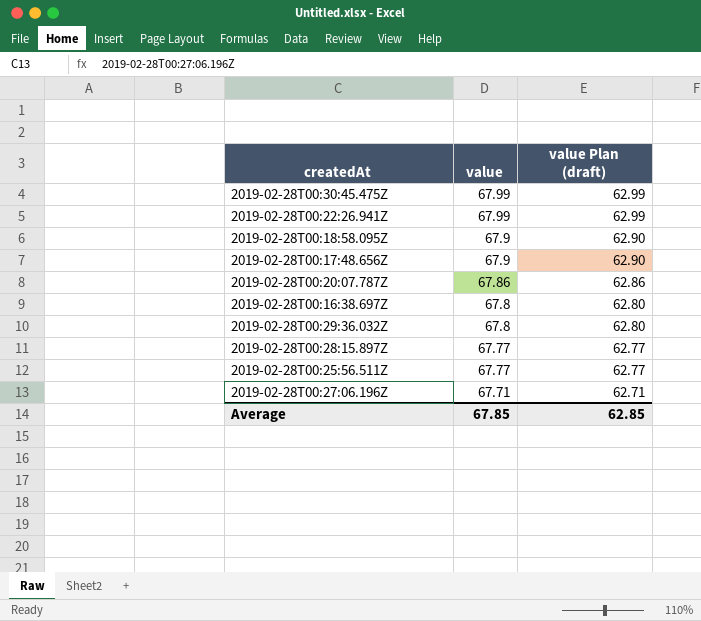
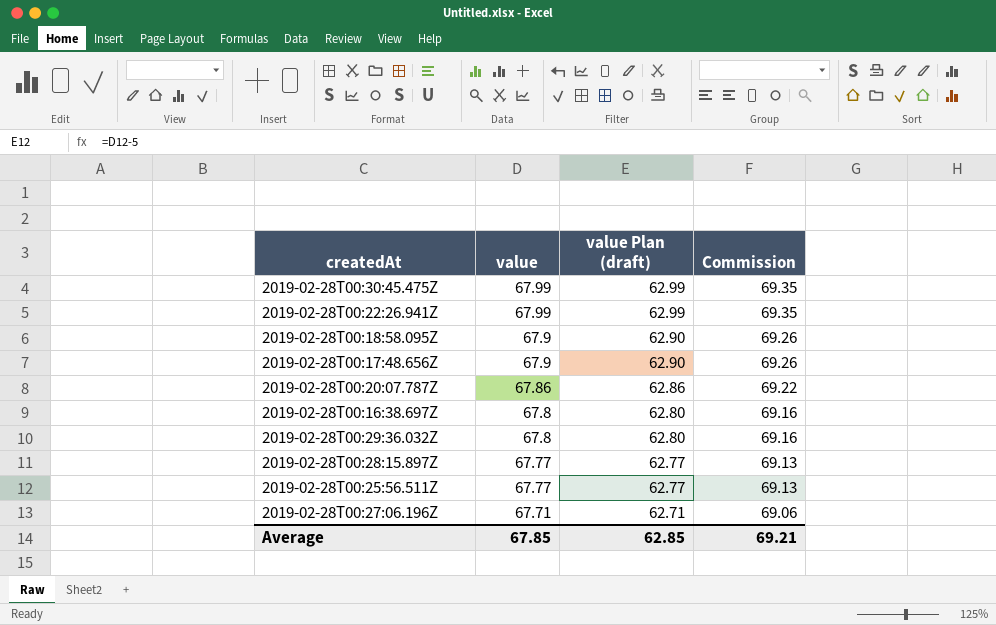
column Commission | formula: none -> [value] * 1.02

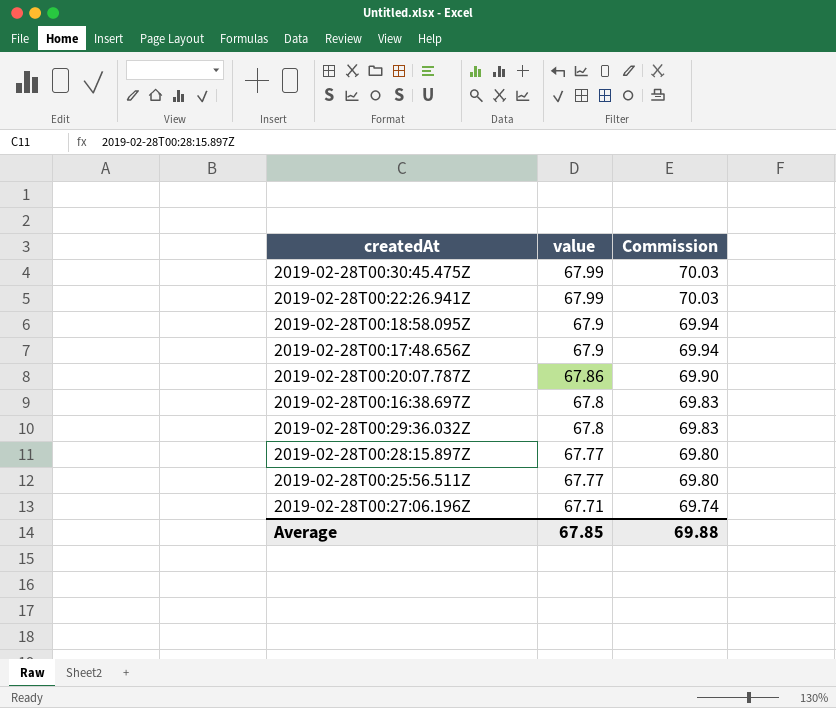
column value Plan (draft) | formula: [value] - 5 -> none
column Commission | formula: [value] * 1.02 -> [value] * 1.03
Average | Commission: 69.21 -> 69.88

